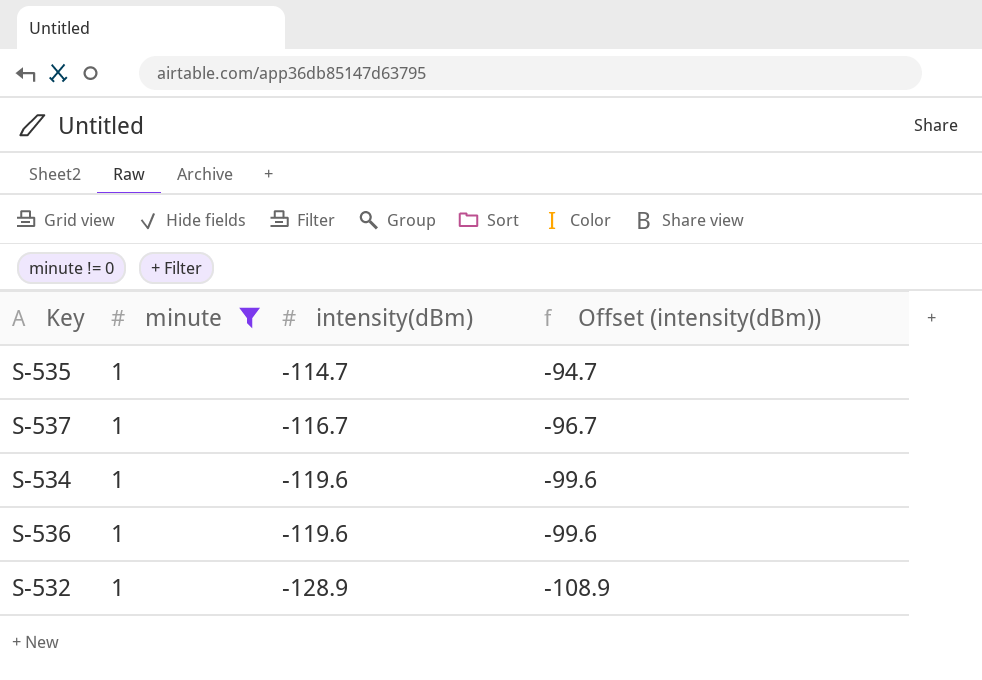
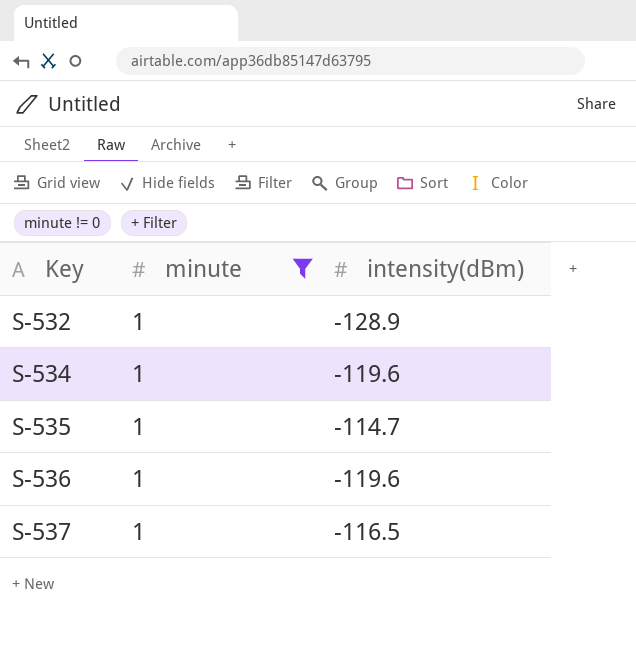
row order: intensity(dBm) descending -> Key ascending
column Offset (intensity(dBm)) | formula: [intensity(dBm)] + 20 -> none
S-537 | intensity(dBm): -116.7 -> -116.5

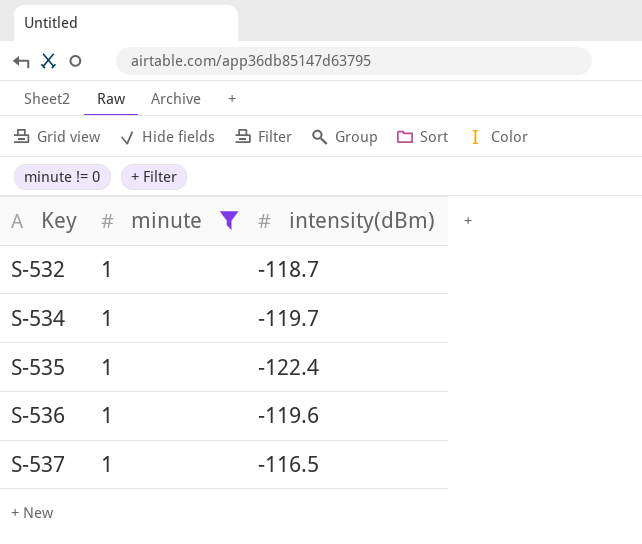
S-532 | intensity(dBm): -128.9 -> -118.7
S-534 | intensity(dBm): -119.6 -> -119.7
S-535 | intensity(dBm): -114.7 -> -122.4

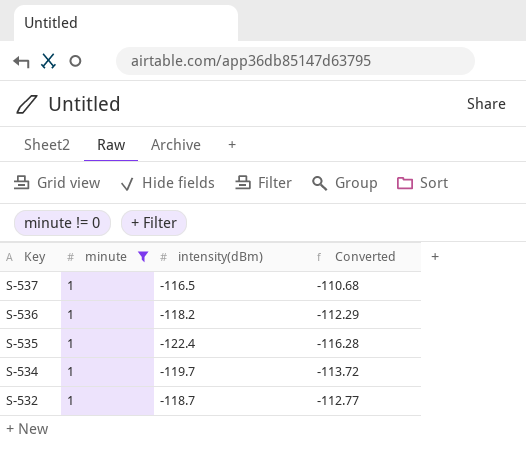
row order: Key ascending -> Key descending
column Converted | formula: none -> [intensity(dBm)] * 0.95
S-536 | intensity(dBm): -119.6 -> -118.2

